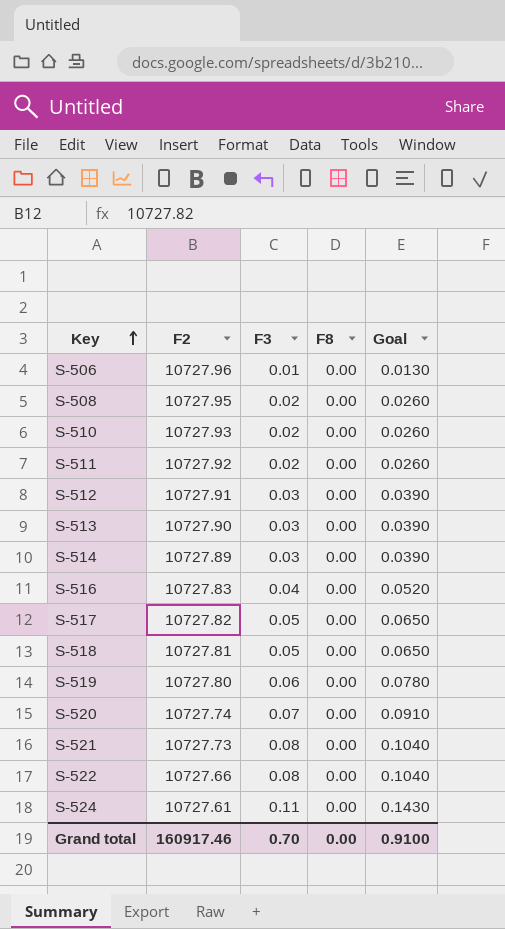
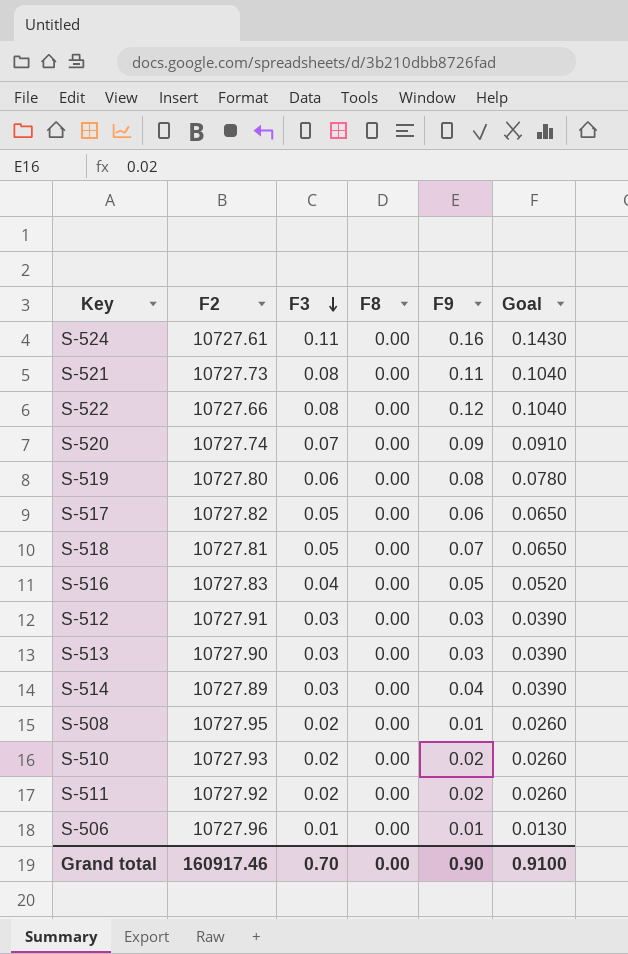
row order: Key ascending -> F3 descending
column F9 | position: none -> 5

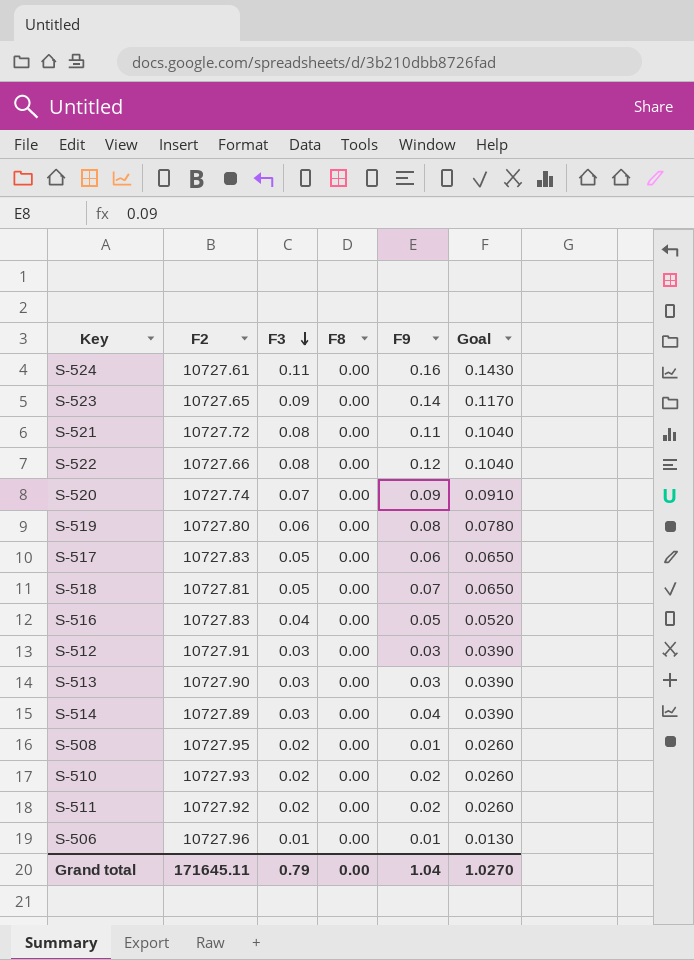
row S-523: none -> 10727.65 | 0.09 | 0.00 | 0.14 | 0.1170
S-521 | F2: 10727.73 -> 10727.72
S-517 | F2: 10727.82 -> 10727.83
Grand total | F2: 160917.46 -> 171645.11
Grand total | F3: 0.70 -> 0.79
Grand total | F9: 0.90 -> 1.04
Grand total | Goal: 0.9100 -> 1.0270

